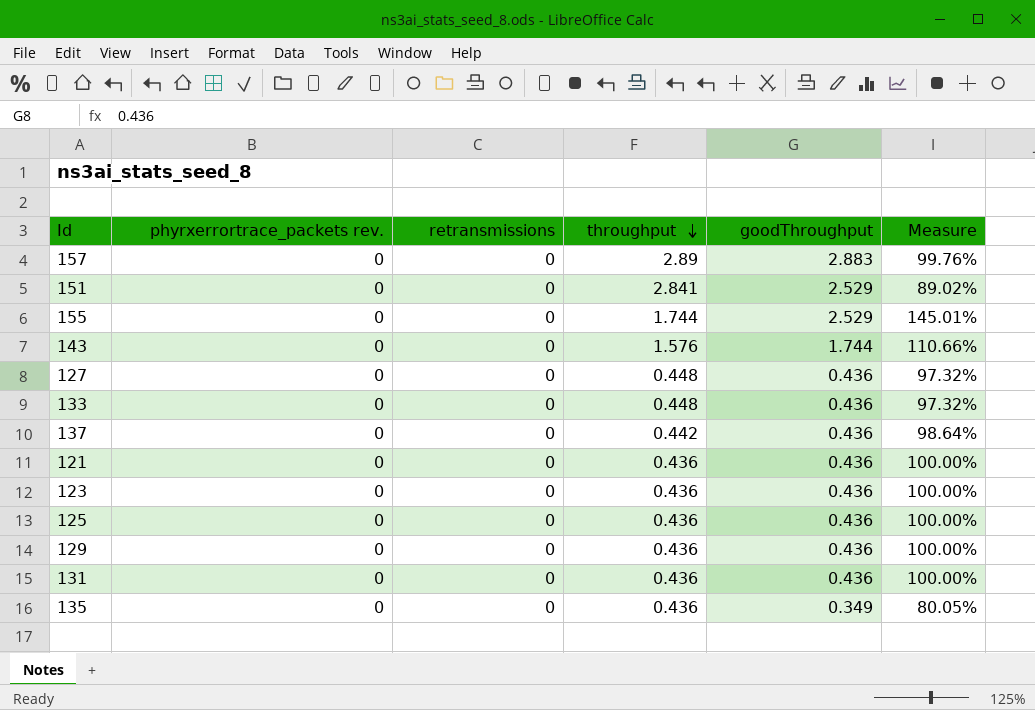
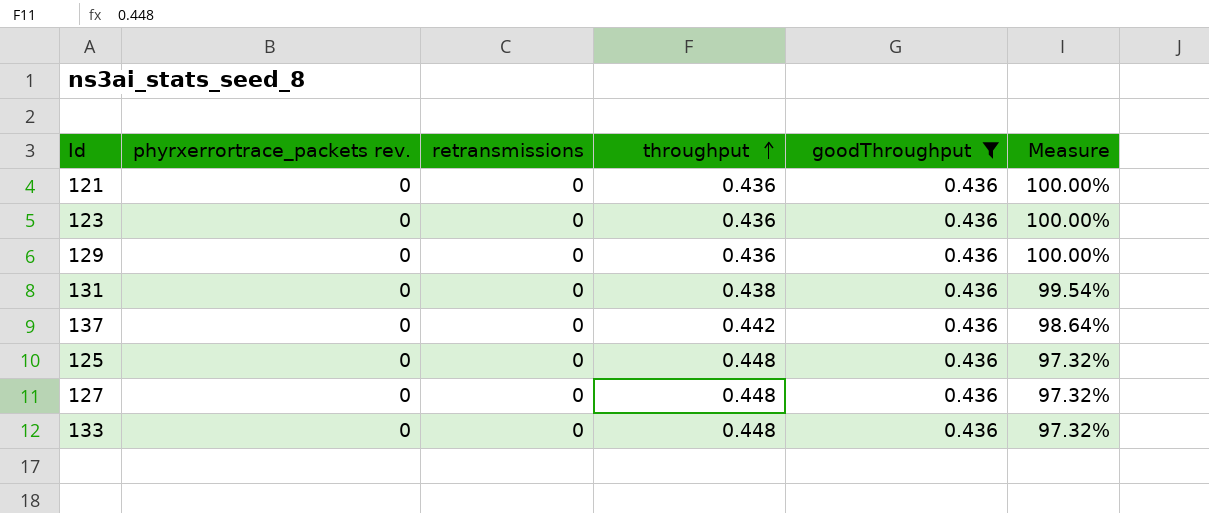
filter: none -> goodThroughput = 0.436
row order: throughput descending -> throughput ascending
131 | throughput: 0.436 -> 0.438
131 | Measure: 100.00% -> 99.54%
125 | throughput: 0.436 -> 0.448
125 | Measure: 100.00% -> 97.32%

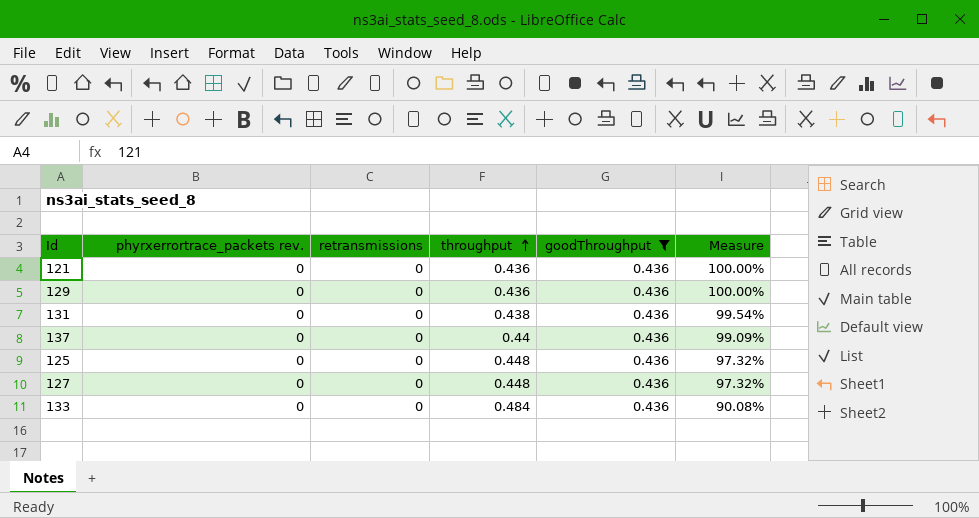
row 123: 0 | 0 | 0.436 | 0.436 | 100.00% -> none
137 | throughput: 0.442 -> 0.44
137 | Measure: 98.64% -> 99.09%
133 | throughput: 0.448 -> 0.484
133 | Measure: 97.32% -> 90.08%

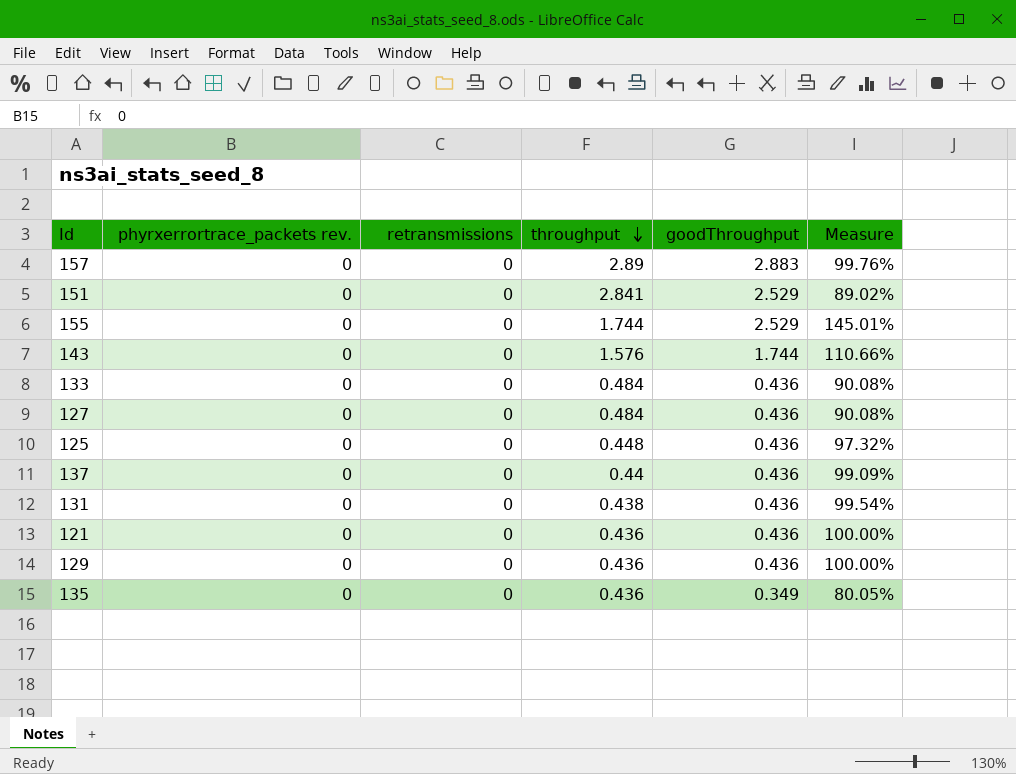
filter: goodThroughput = 0.436 -> none
row order: throughput ascending -> throughput descending
127 | throughput: 0.448 -> 0.484
127 | Measure: 97.32% -> 90.08%

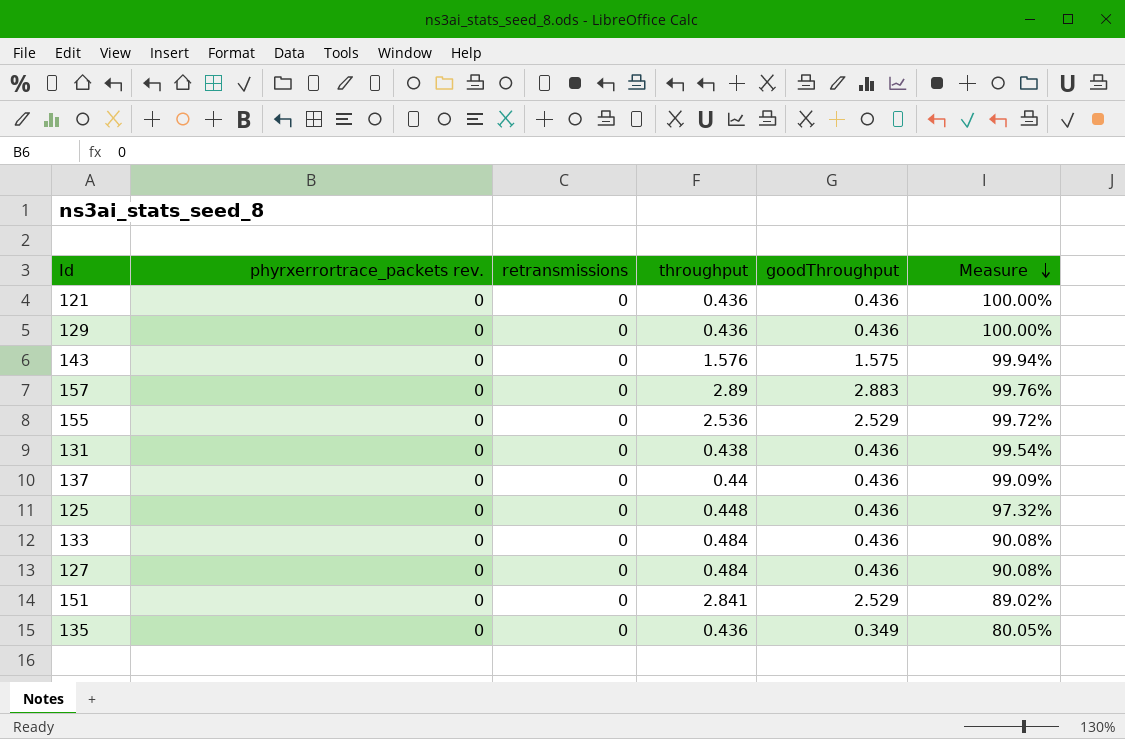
row order: throughput descending -> Measure descending
143 | goodThroughput: 1.744 -> 1.575
143 | Measure: 110.66% -> 99.94%
155 | throughput: 1.744 -> 2.536
155 | Measure: 145.01% -> 99.72%

